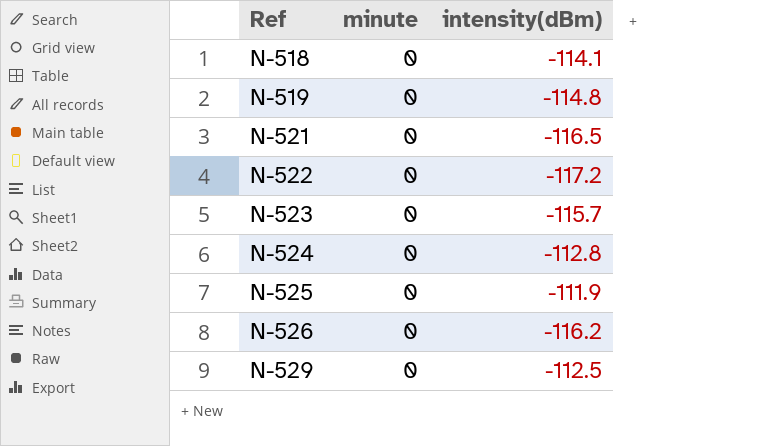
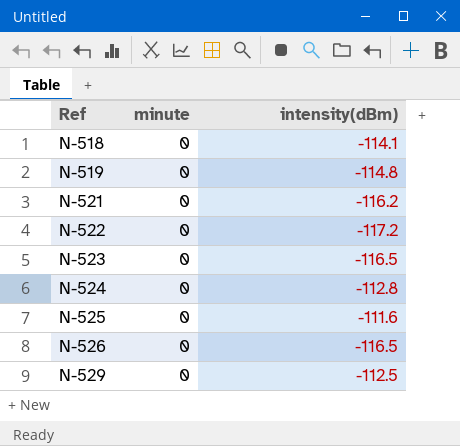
N-521 | intensity(dBm): -116.5 -> -116.2
N-523 | intensity(dBm): -115.7 -> -116.5
N-525 | intensity(dBm): -111.9 -> -111.6
N-526 | intensity(dBm): -116.2 -> -116.5

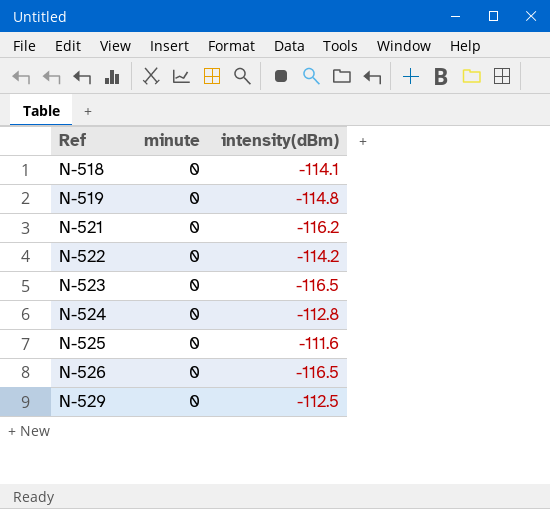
N-522 | intensity(dBm): -117.2 -> -114.2

